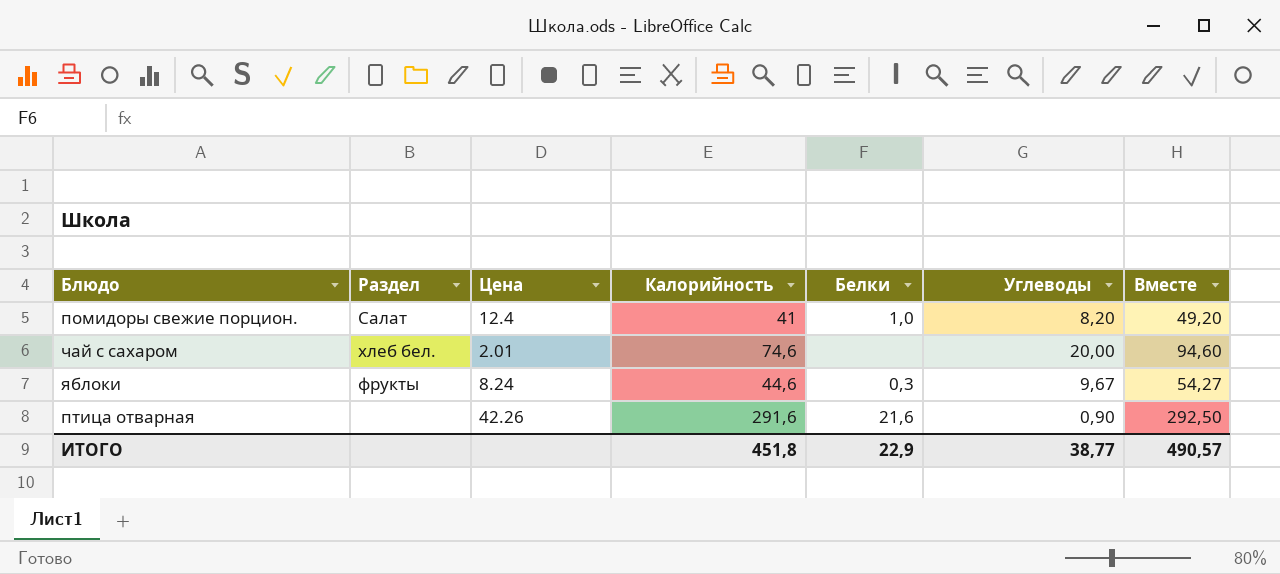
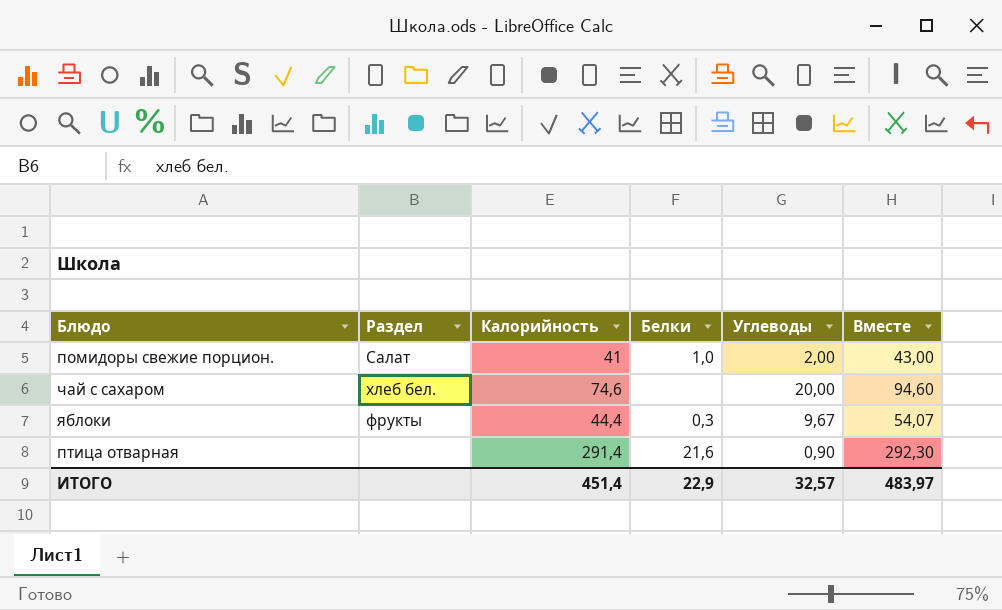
column Цена | position: 3 -> none
помидоры свежие порцион. | Углеводы: 8,20 -> 2,00
помидоры свежие порцион. | Вместе: 49,20 -> 43,00
яблоки | Калорийность: 44,6 -> 44,4
яблоки | Вместе: 54,27 -> 54,07
птица отварная | Калорийность: 291,6 -> 291,4
птица отварная | Вместе: 292,50 -> 292,30
ИТОГО | Калорийность: 451,8 -> 451,4
ИТОГО | Углеводы: 38,77 -> 32,57
ИТОГО | Вместе: 490,57 -> 483,97

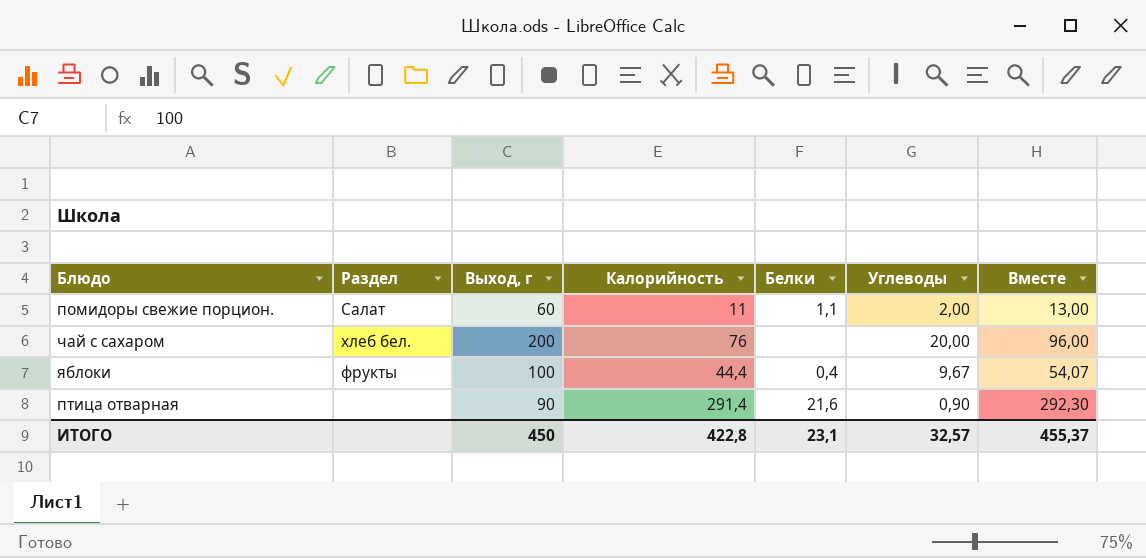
column Выход, г | position: none -> 3
помидоры свежие порцион. | Калорийность: 41 -> 11
помидоры свежие порцион. | Белки: 1,0 -> 1,1
помидоры свежие порцион. | Вместе: 43,00 -> 13,00
чай с сахаром | Калорийность: 74,6 -> 76
чай с сахаром | Вместе: 94,60 -> 96,00
яблоки | Белки: 0,3 -> 0,4
ИТОГО | Калорийность: 451,4 -> 422,8
ИТОГО | Белки: 22,9 -> 23,1
ИТОГО | Вместе: 483,97 -> 455,37

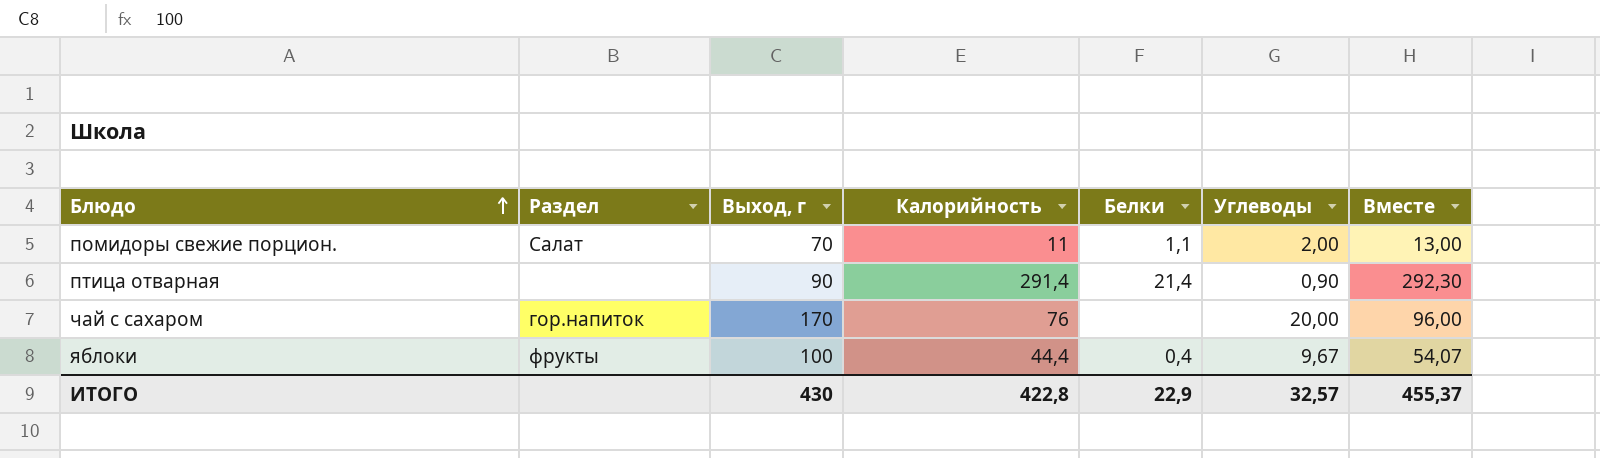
row order: none -> Блюдо ascending
помидоры свежие порцион. | Выход, г: 60 -> 70
птица отварная | Белки: 21,6 -> 21,4
чай с сахаром | Раздел: хлеб бел. -> гор.напиток
чай с сахаром | Выход, г: 200 -> 170
ИТОГО | Выход, г: 450 -> 430
ИТОГО | Белки: 23,1 -> 22,9

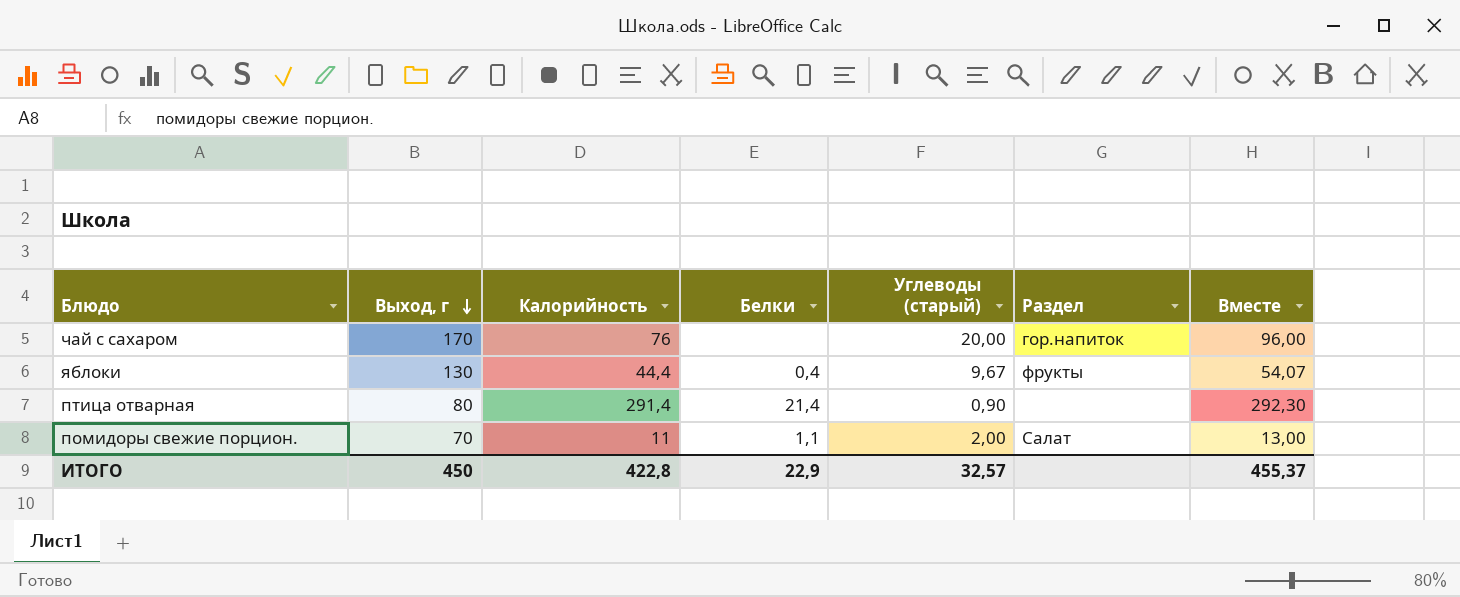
row order: Блюдо ascending -> Выход, г descending
column name: Углеводы -> Углеводы (старый)
column Раздел | position: 2 -> 6
яблоки | Выход, г: 100 -> 130
птица отварная | Выход, г: 90 -> 80
ИТОГО | Выход, г: 430 -> 450

